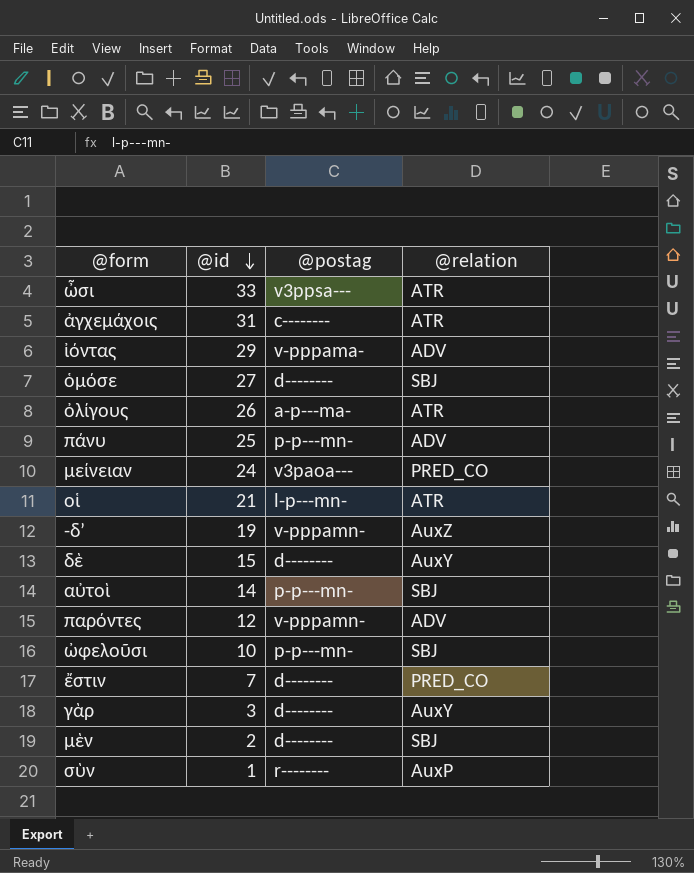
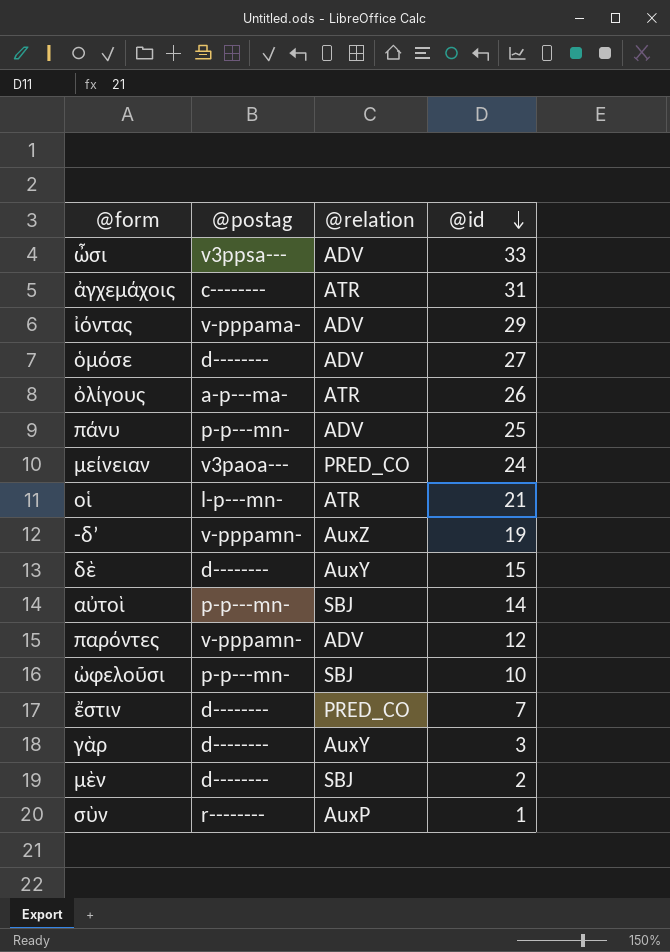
column @id | position: 2 -> 4
ὦσι | @relation: ATR -> ADV
ὁμόσε | @relation: SBJ -> ADV

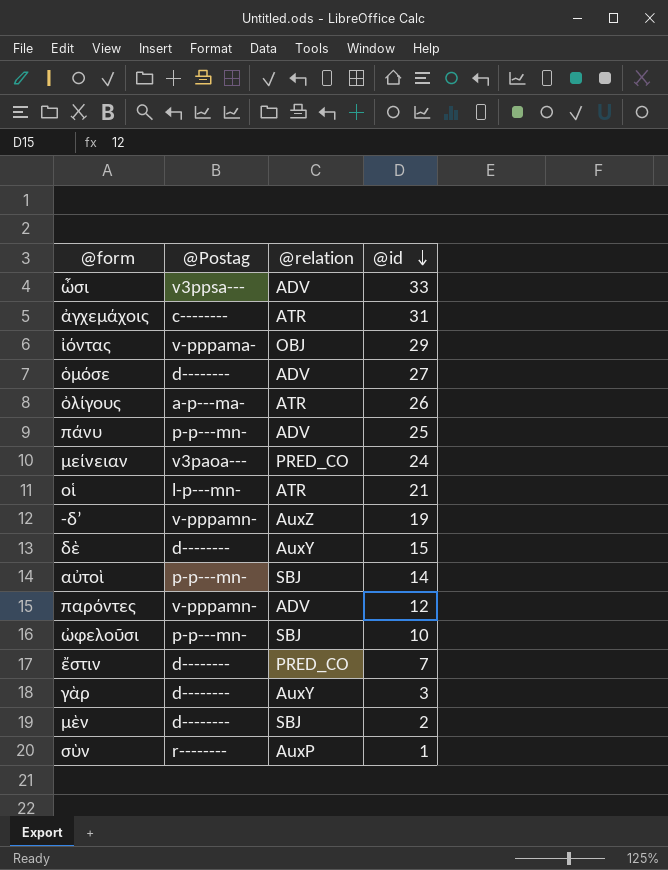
column name: @postag -> @Postag
ἰόντας | @relation: ADV -> OBJ

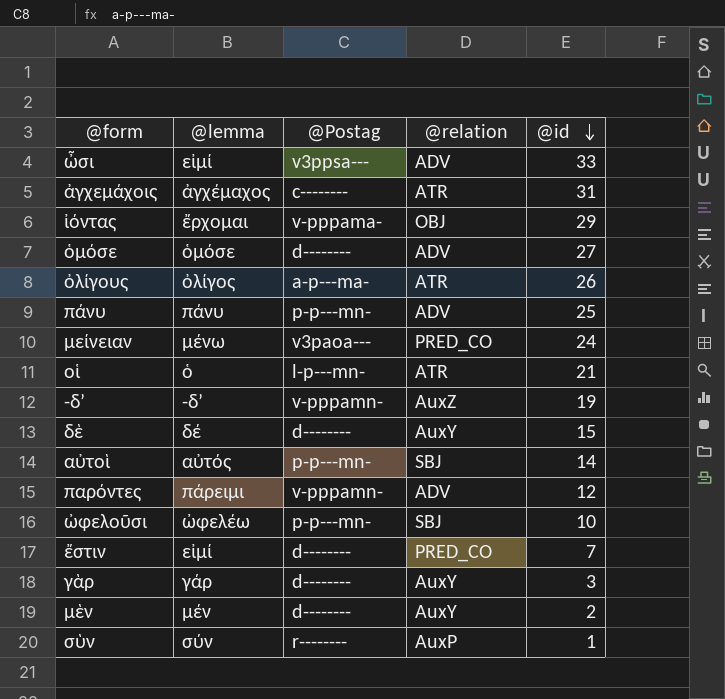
column @lemma | position: none -> 2
μὲν | @relation: SBJ -> AuxY

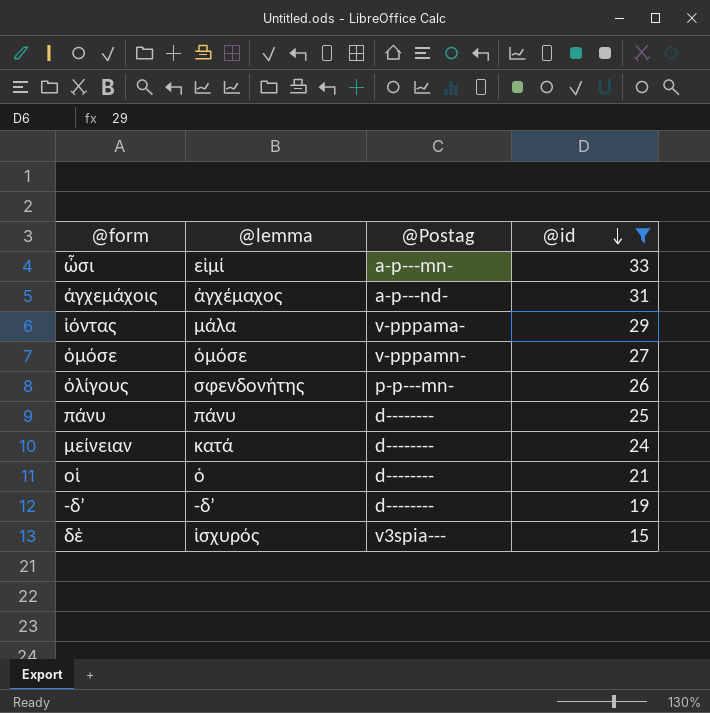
filter: none -> @id >= 15
column @relation | position: 4 -> none
ὦσι | @Postag: v3ppsa--- -> a-p---mn-
ἀγχεμάχοις | @Postag: c-------- -> a-p---nd-
ἰόντας | @lemma: ἔρχομαι -> μάλα
ὁμόσε | @Postag: d-------- -> v-pppamn-
ὀλίγους | @lemma: ὀλίγος -> σφενδονήτης
ὀλίγους | @Postag: a-p---ma- -> p-p---mn-
πάνυ | @Postag: p-p---mn- -> d--------
μείνειαν | @lemma: μένω -> κατά
μείνειαν | @Postag: v3paoa--- -> d--------
οἱ | @Postag: l-p---mn- -> d--------
-δ’ | @Postag: v-pppamn- -> d--------
δὲ | @lemma: δέ -> ἰσχυρός
δὲ | @Postag: d-------- -> v3spia---

